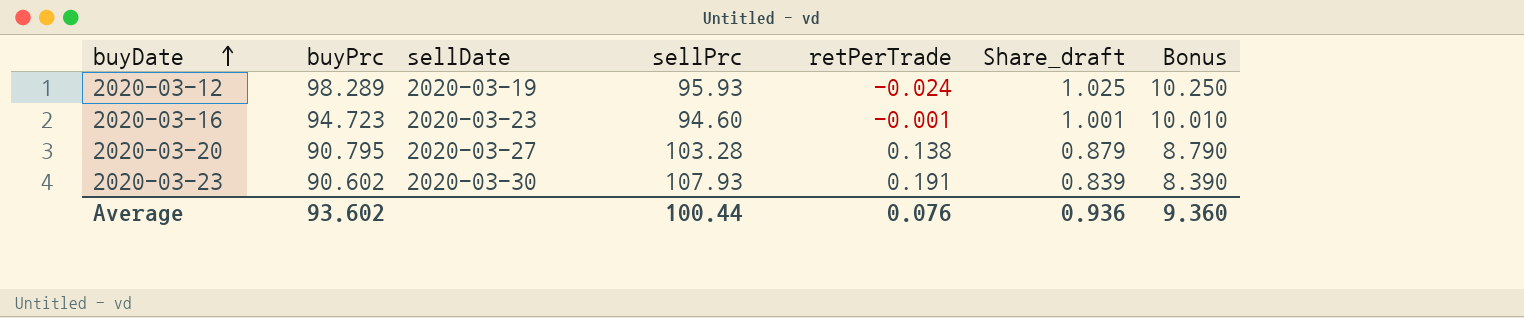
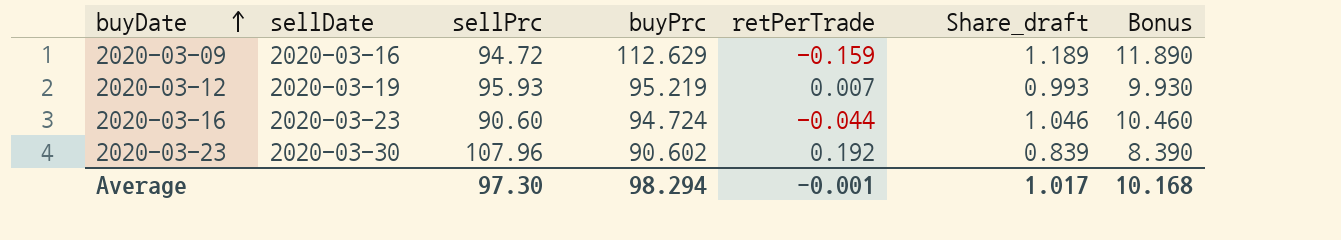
column buyPrc | position: 2 -> 4
row 2020-03-20: 90.795 | 2020-03-27 | 103.28 | 0.138 | 0.879 | 8.790 -> none
row 2020-03-09: none -> 2020-03-16 | 94.72 | 112.629 | -0.159 | 1.189 | 11.890
2020-03-12 | buyPrc: 98.289 -> 95.219
2020-03-12 | retPerTrade: -0.024 -> 0.007
2020-03-12 | Share_draft: 1.025 -> 0.993
2020-03-12 | Bonus: 10.250 -> 9.930
2020-03-16 | sellPrc: 94.60 -> 90.60
2020-03-16 | buyPrc: 94.723 -> 94.724
2020-03-16 | retPerTrade: -0.001 -> -0.044
2020-03-16 | Share_draft: 1.001 -> 1.046
2020-03-16 | Bonus: 10.010 -> 10.460
2020-03-23 | sellPrc: 107.93 -> 107.96
2020-03-23 | retPerTrade: 0.191 -> 0.192
Average | sellPrc: 100.44 -> 97.30
Average | buyPrc: 93.602 -> 98.294
Average | retPerTrade: 0.076 -> -0.001
Average | Share_draft: 0.936 -> 1.017
Average | Bonus: 9.360 -> 10.168

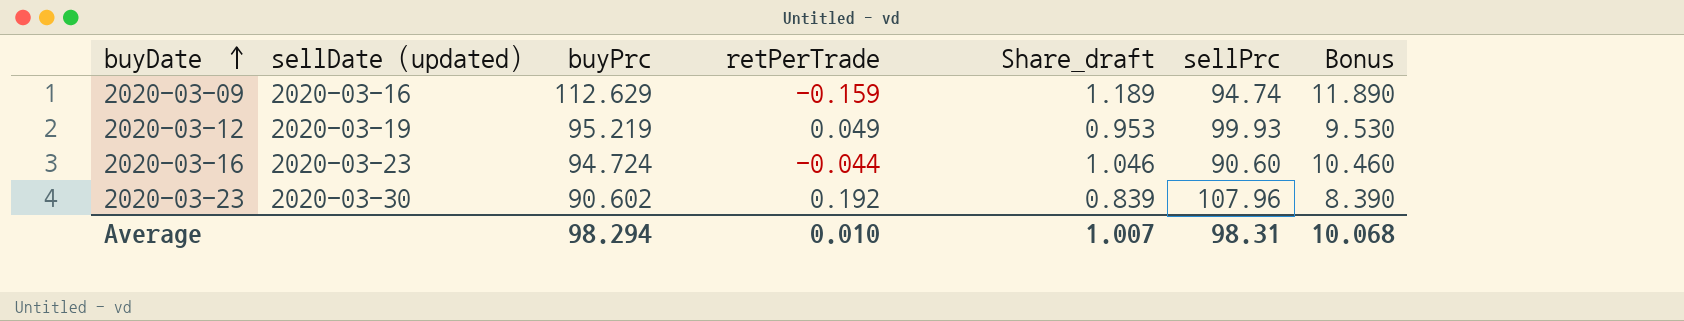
column name: sellDate -> sellDate (updated)
column sellPrc | position: 3 -> 6
2020-03-09 | sellPrc: 94.72 -> 94.74
2020-03-12 | retPerTrade: 0.007 -> 0.049
2020-03-12 | Share_draft: 0.993 -> 0.953
2020-03-12 | sellPrc: 95.93 -> 99.93
2020-03-12 | Bonus: 9.930 -> 9.530
Average | retPerTrade: -0.001 -> 0.010
Average | Share_draft: 1.017 -> 1.007
Average | sellPrc: 97.30 -> 98.31
Average | Bonus: 10.168 -> 10.068

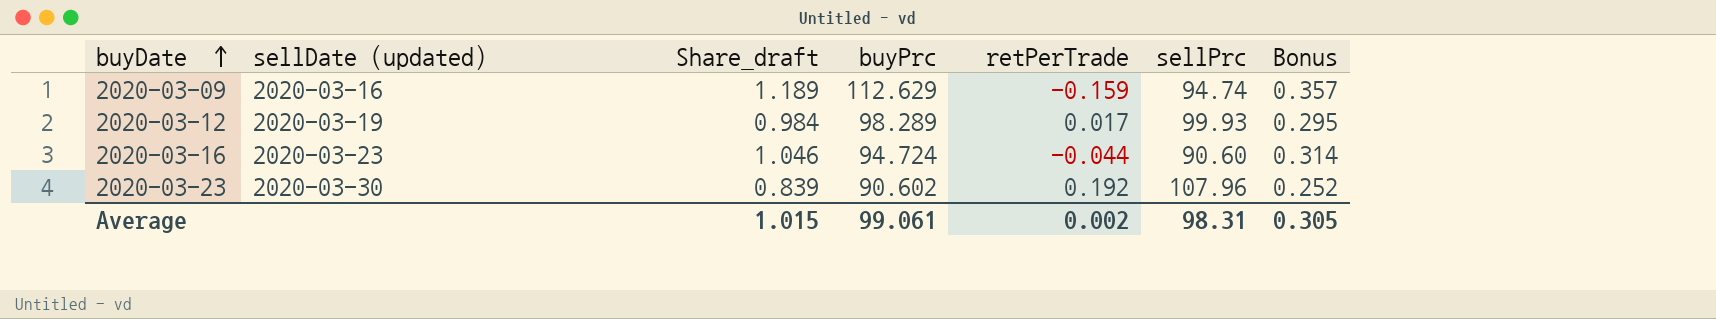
column Share_draft | position: 5 -> 3
column Bonus | formula: [Share_draft] * 10 -> [Share_draft] * 0.3
2020-03-12 | Share_draft: 0.953 -> 0.984
2020-03-12 | buyPrc: 95.219 -> 98.289
2020-03-12 | retPerTrade: 0.049 -> 0.017
Average | Share_draft: 1.007 -> 1.015
Average | buyPrc: 98.294 -> 99.061
Average | retPerTrade: 0.010 -> 0.002
Average | Bonus: 10.068 -> 0.305

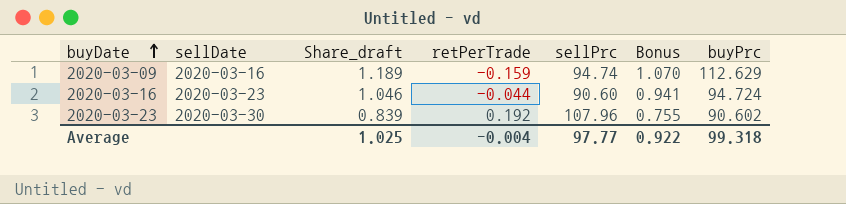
column name: sellDate (updated) -> sellDate
column Bonus | formula: [Share_draft] * 0.3 -> [Share_draft] * 0.9
column buyPrc | position: 4 -> 7
row 2020-03-12: 2020-03-19 | 0.984 | 98.289 | 0.017 | 99.93 | 0.295 -> none
Average | Share_draft: 1.015 -> 1.025
Average | retPerTrade: 0.002 -> -0.004
Average | sellPrc: 98.31 -> 97.77
Average | Bonus: 0.305 -> 0.922
Average | buyPrc: 99.061 -> 99.318

